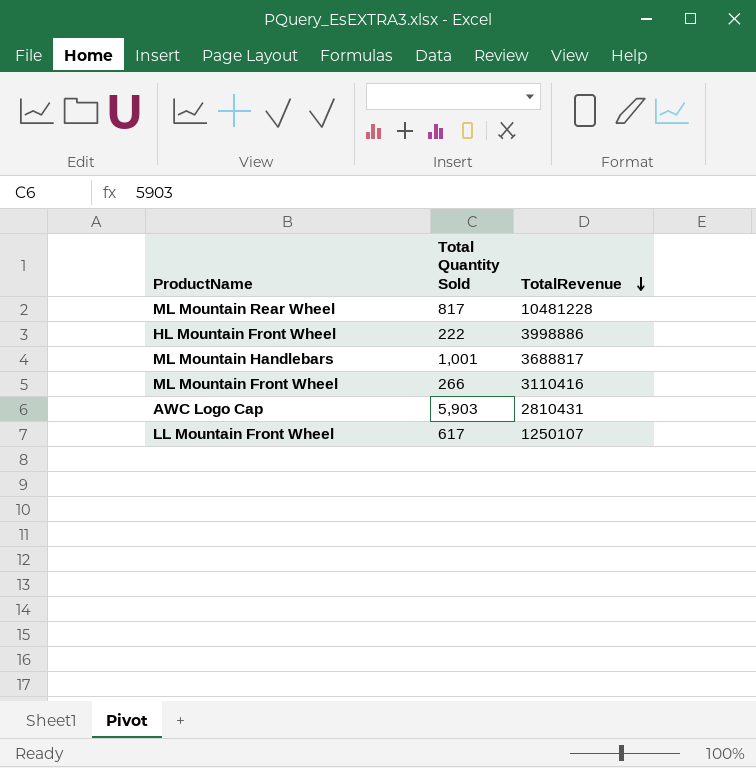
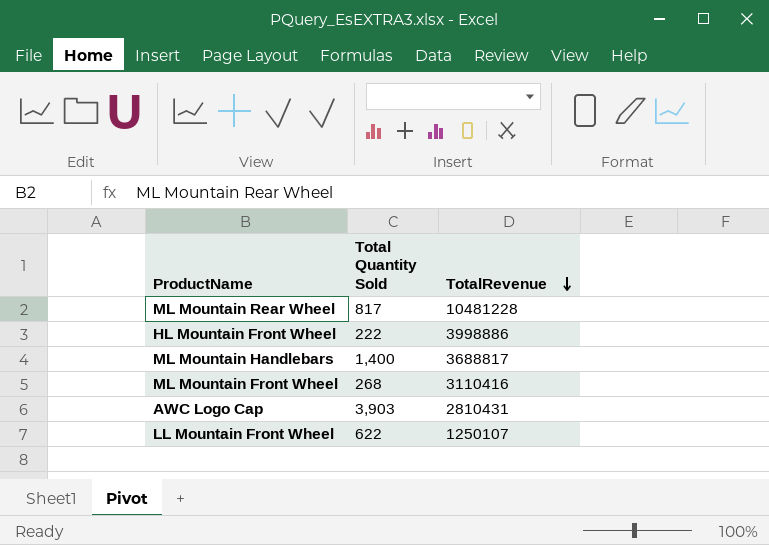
ML Mountain Handlebars | Total Quantity Sold: 1,001 -> 1,400
ML Mountain Front Wheel | Total Quantity Sold: 266 -> 268
AWC Logo Cap | Total Quantity Sold: 5,903 -> 3,903
LL Mountain Front Wheel | Total Quantity Sold: 617 -> 622

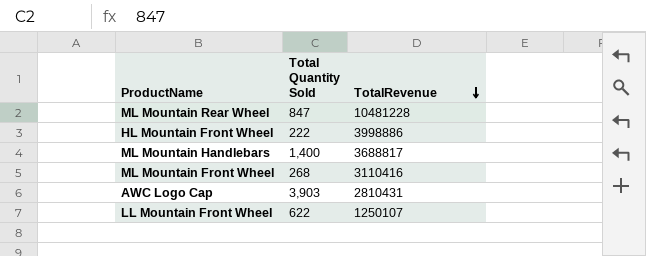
ML Mountain Rear Wheel | Total Quantity Sold: 817 -> 847

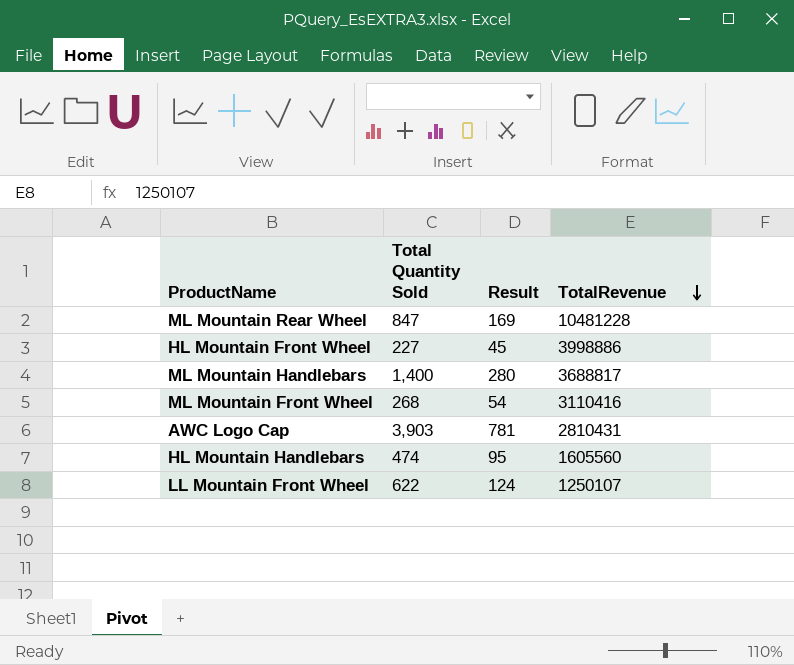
column Result | formula: none -> [Total Quantity Sold] * 0.2
HL Mountain Front Wheel | Total Quantity Sold: 222 -> 227
row HL Mountain Handlebars: none -> 474 | 95 | 1605560

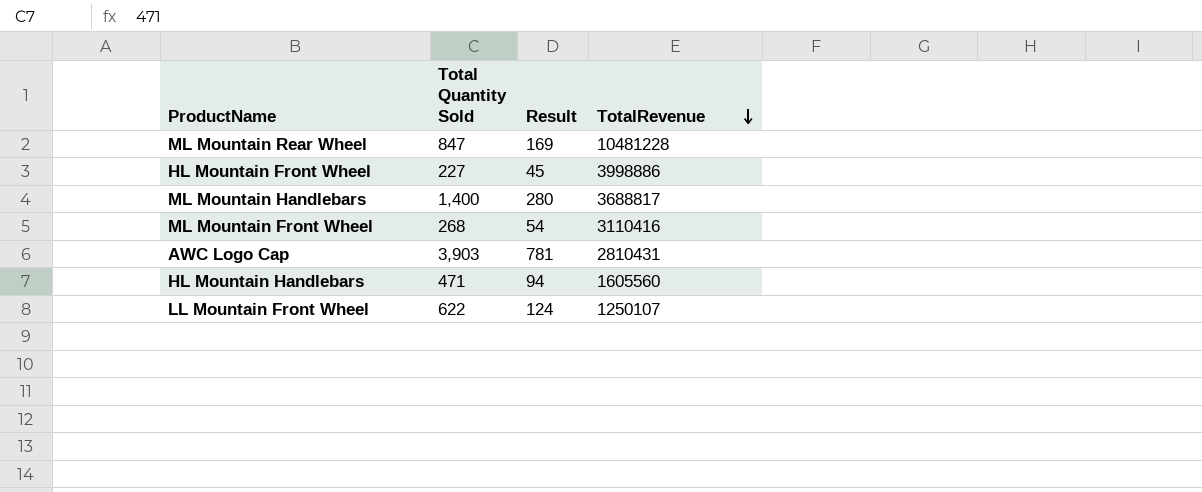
HL Mountain Handlebars | Total Quantity Sold: 474 -> 471
HL Mountain Handlebars | Result: 95 -> 94

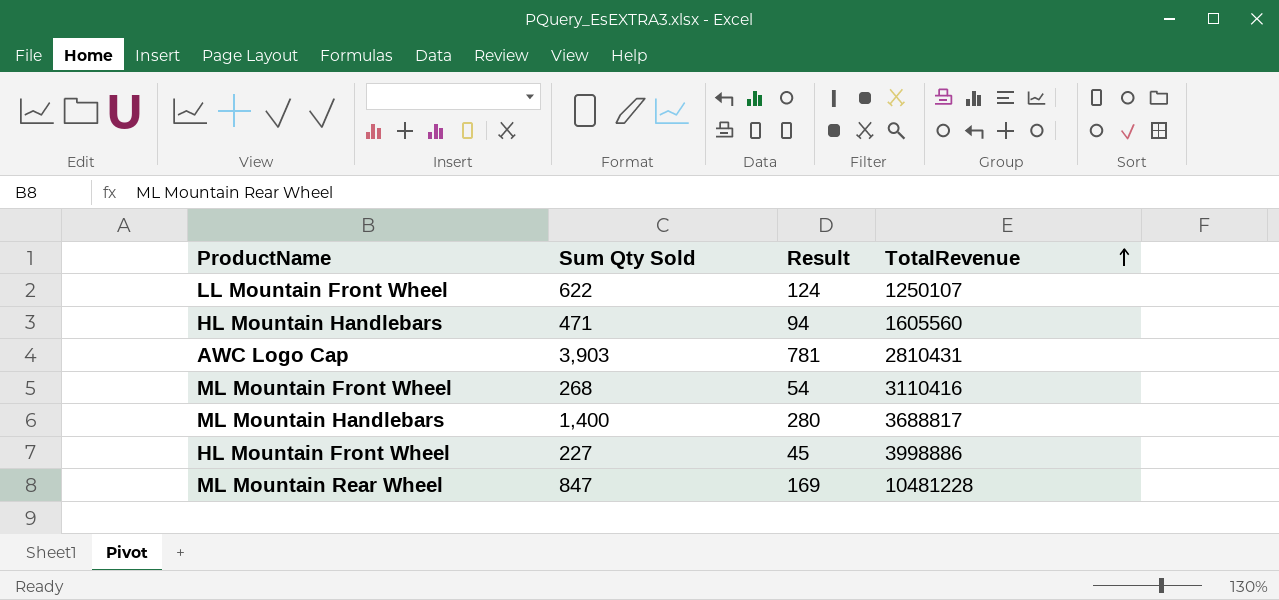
row order: TotalRevenue descending -> TotalRevenue ascending
column name: Total Quantity Sold -> Sum Qty Sold

